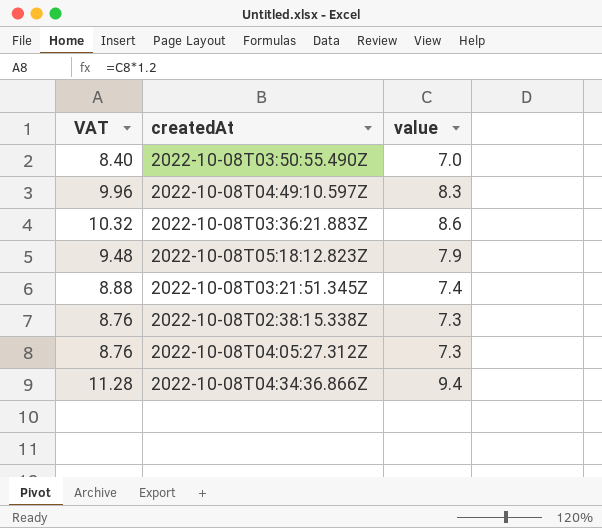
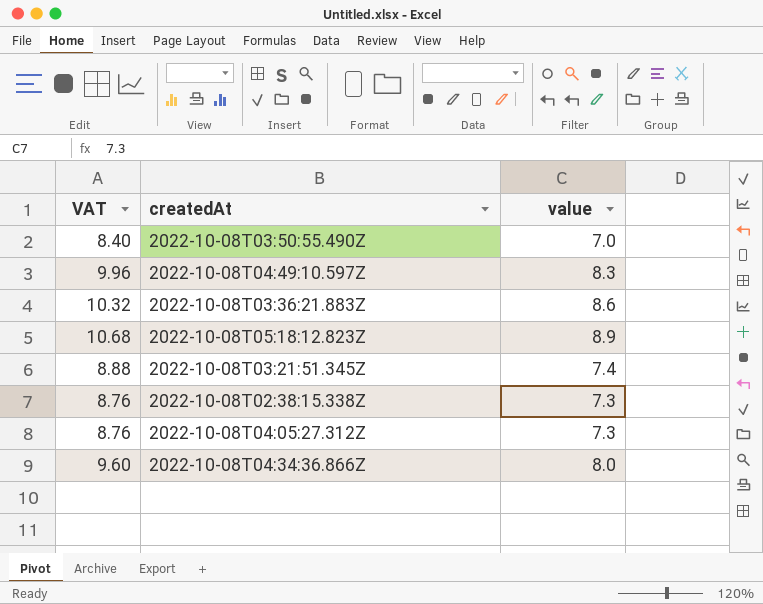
2022-10-08T05:18:12.823Z | VAT: 9.48 -> 10.68
2022-10-08T05:18:12.823Z | value: 7.9 -> 8.9
2022-10-08T04:34:36.866Z | VAT: 11.28 -> 9.60
2022-10-08T04:34:36.866Z | value: 9.4 -> 8.0

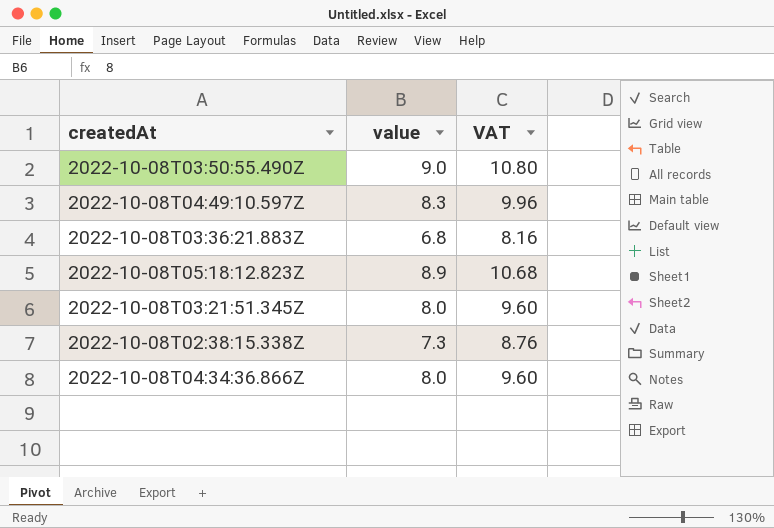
column VAT | position: 1 -> 3
row 2022-10-08T04:05:27.312Z: 8.76 | 7.3 -> none
2022-10-08T03:50:55.490Z | value: 7.0 -> 9.0
2022-10-08T03:50:55.490Z | VAT: 8.40 -> 10.80
2022-10-08T03:36:21.883Z | value: 8.6 -> 6.8
2022-10-08T03:36:21.883Z | VAT: 10.32 -> 8.16
2022-10-08T03:21:51.345Z | value: 7.4 -> 8.0
2022-10-08T03:21:51.345Z | VAT: 8.88 -> 9.60

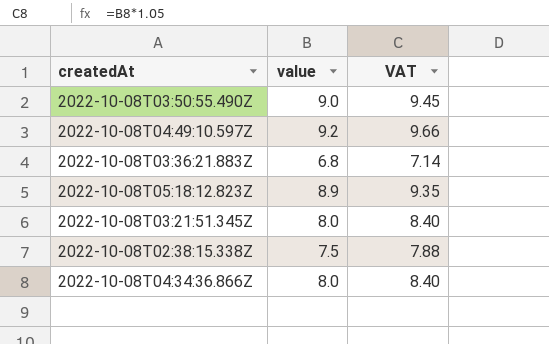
column VAT | formula: [value] * 1.2 -> [value] * 1.05
2022-10-08T04:49:10.597Z | value: 8.3 -> 9.2
2022-10-08T02:38:15.338Z | value: 7.3 -> 7.5

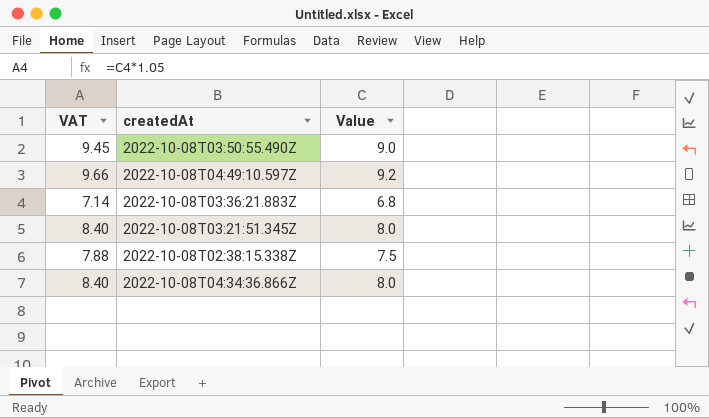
column VAT | position: 3 -> 1
column name: value -> Value
row 2022-10-08T05:18:12.823Z: 8.9 | 9.35 -> none

